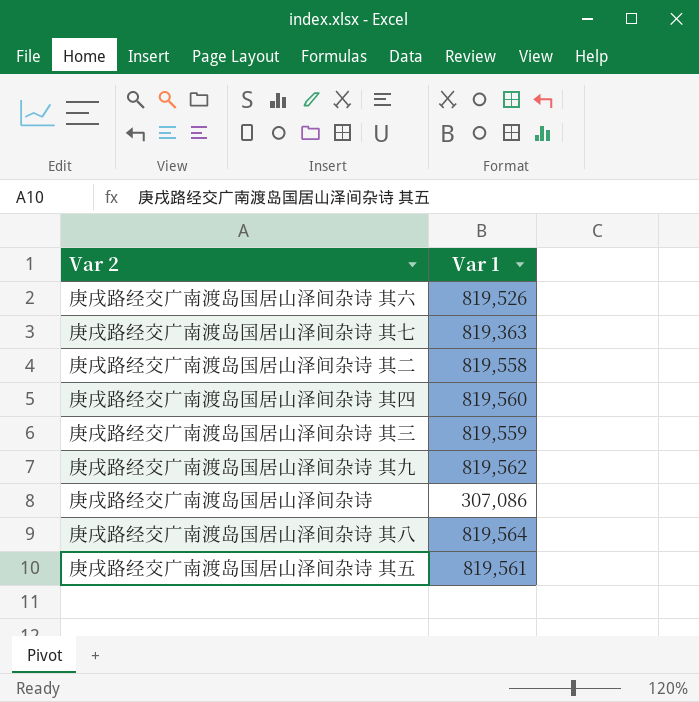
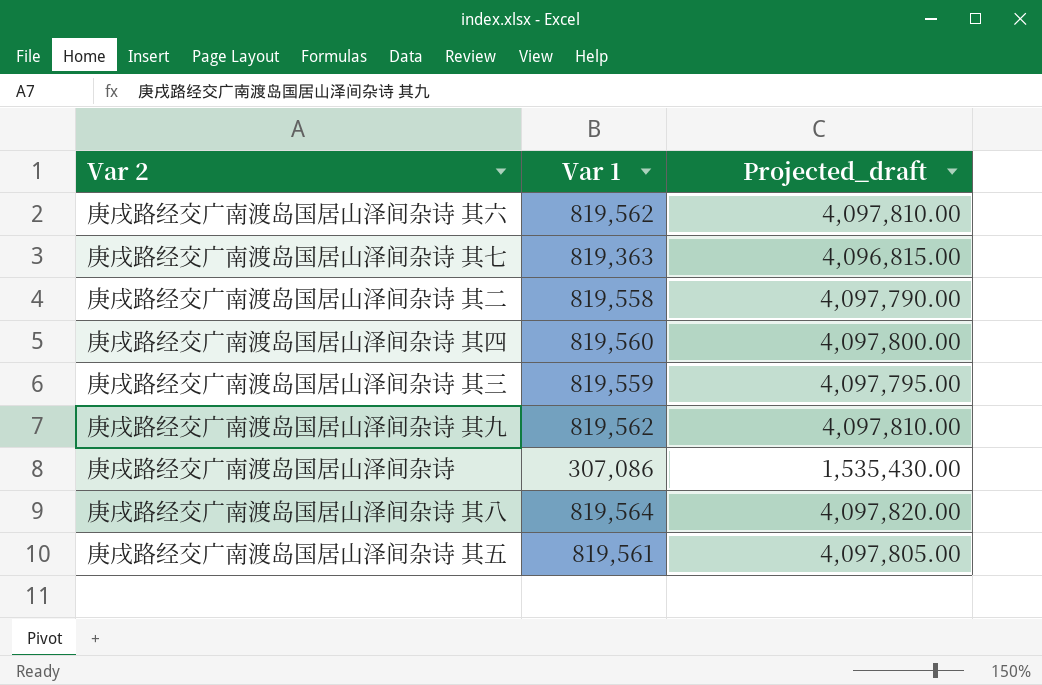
column Projected_draft | formula: none -> [Var 1] * 5
庚戌路经交广南渡岛国居山泽间杂诗 其六 | Var 1: 819,526 -> 819,562

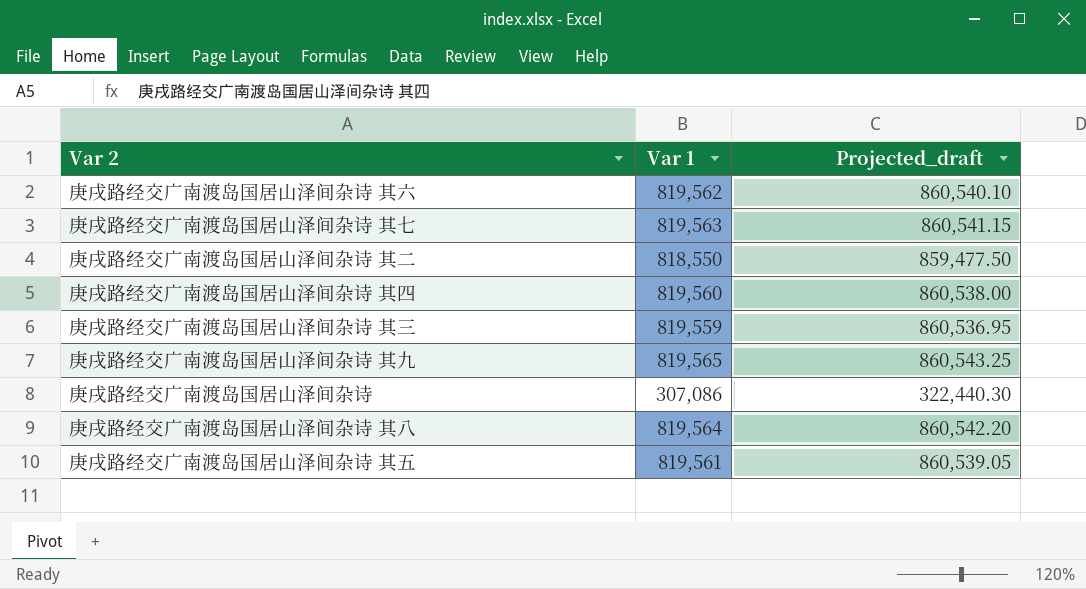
column Projected_draft | formula: [Var 1] * 5 -> [Var 1] * 1.05
庚戌路经交广南渡岛国居山泽间杂诗 其七 | Var 1: 819,363 -> 819,563
庚戌路经交广南渡岛国居山泽间杂诗 其二 | Var 1: 819,558 -> 818,550
庚戌路经交广南渡岛国居山泽间杂诗 其九 | Var 1: 819,562 -> 819,565

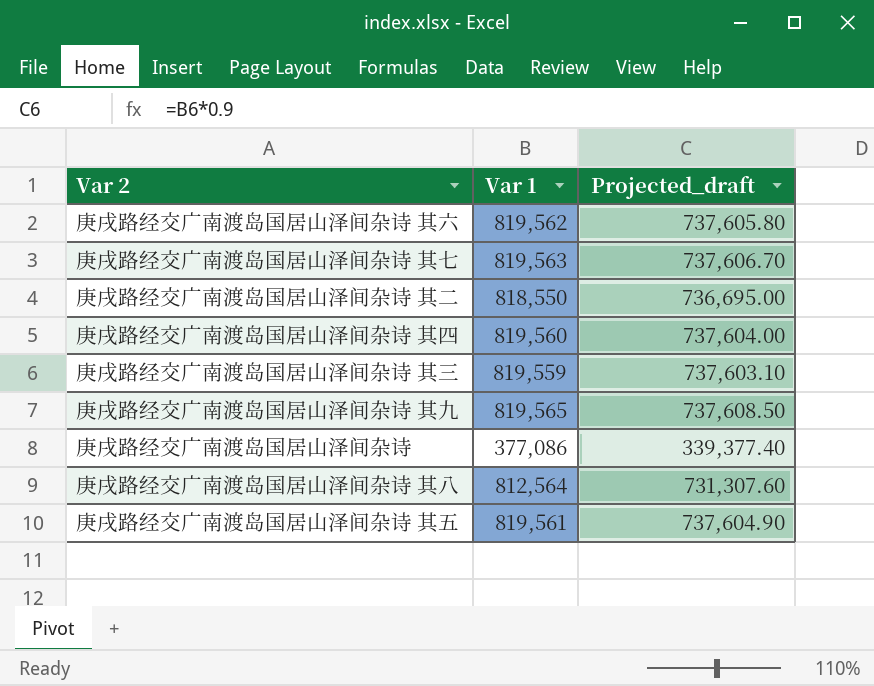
column Projected_draft | formula: [Var 1] * 1.05 -> [Var 1] * 0.9
庚戌路经交广南渡岛国居山泽间杂诗 | Var 1: 307,086 -> 377,086
庚戌路经交广南渡岛国居山泽间杂诗 其八 | Var 1: 819,564 -> 812,564

